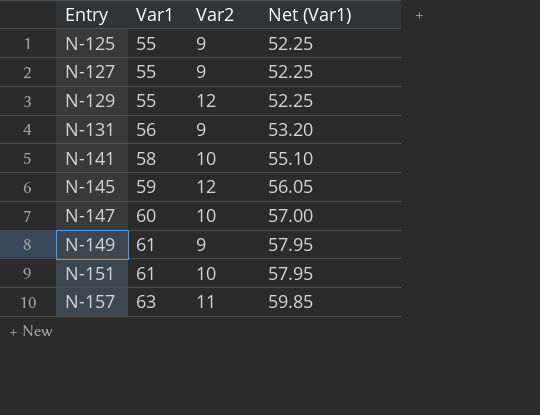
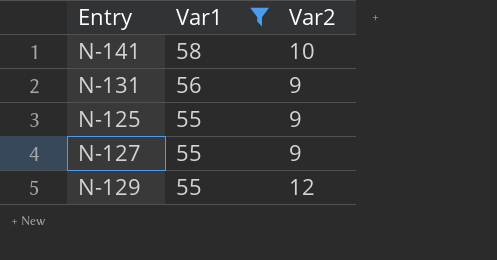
filter: none -> Var1 <= 58
row order: Entry ascending -> Var1 descending
column Net (Var1) | formula: [Var1] * 0.95 -> none

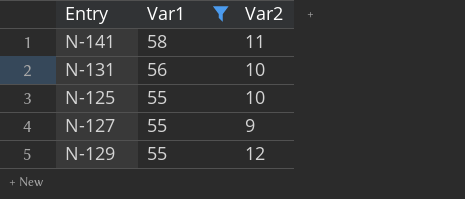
N-141 | Var2: 10 -> 11
N-131 | Var2: 9 -> 10
N-125 | Var2: 9 -> 10

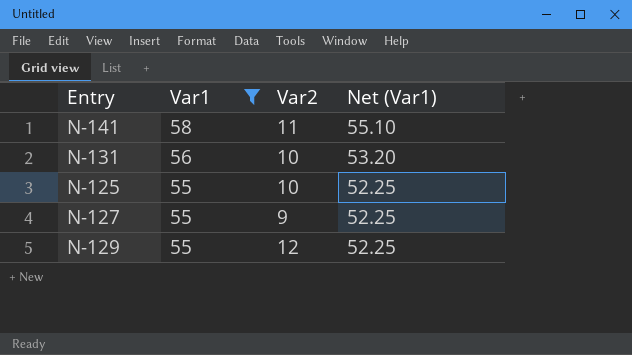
column Net (Var1) | formula: none -> [Var1] * 0.95

